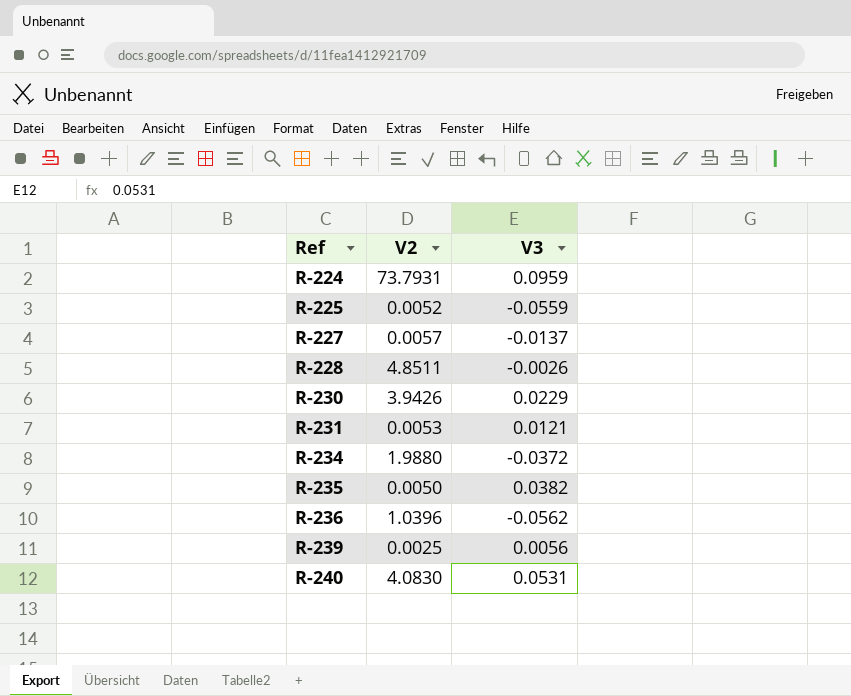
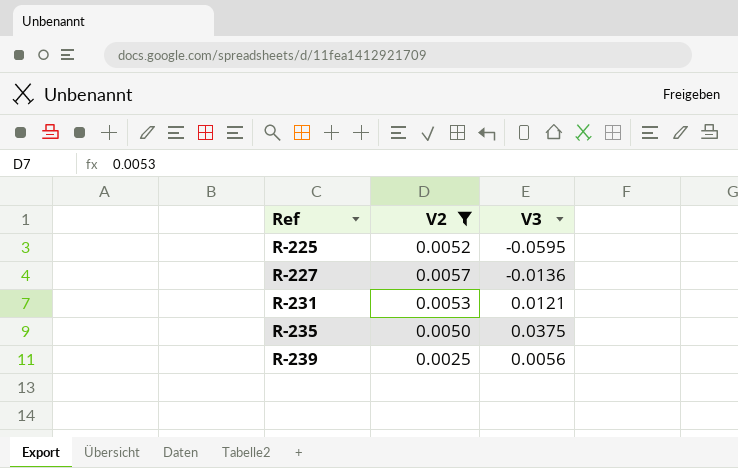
filter: none -> V2 <= 0.0057
R-225 | V3: -0.0559 -> -0.0595
R-227 | V3: -0.0137 -> -0.0136
R-235 | V3: 0.0382 -> 0.0375

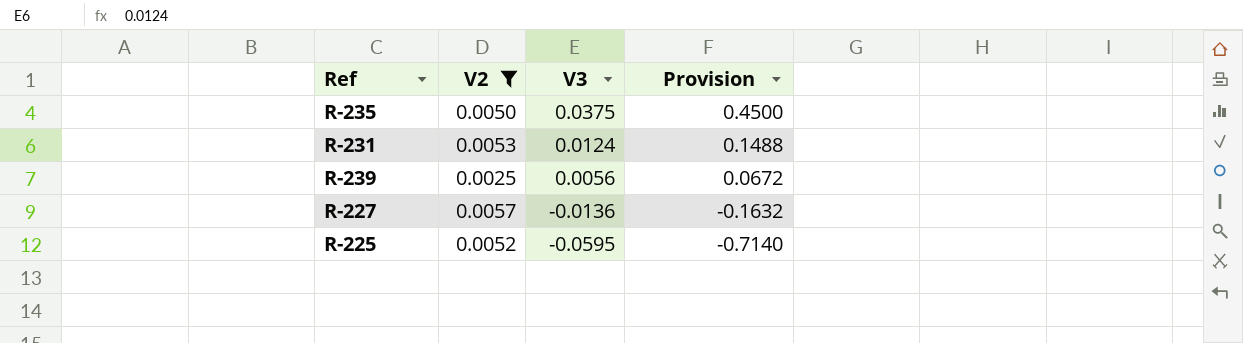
row order: Ref ascending -> V3 descending
column Provision | formula: none -> [V3] * 12
R-231 | V3: 0.0121 -> 0.0124

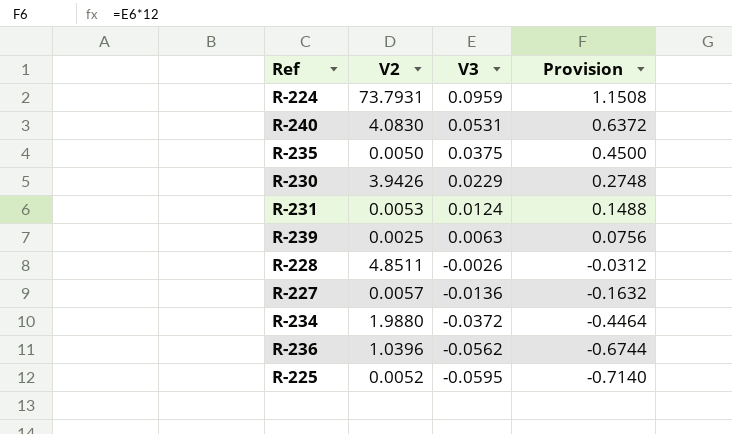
filter: V2 <= 0.0057 -> none
R-239 | V3: 0.0056 -> 0.0063
R-239 | Provision: 0.0672 -> 0.0756

